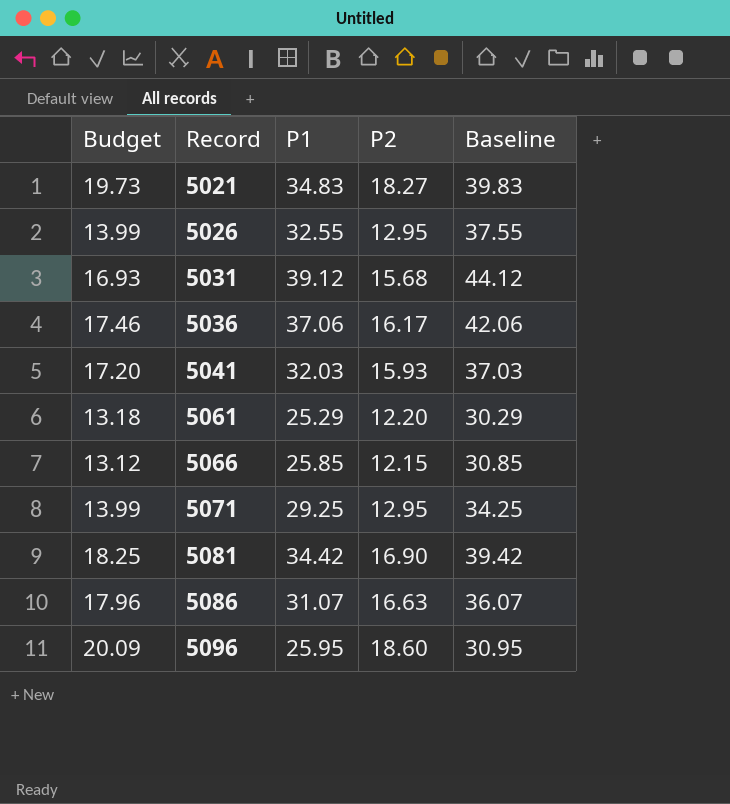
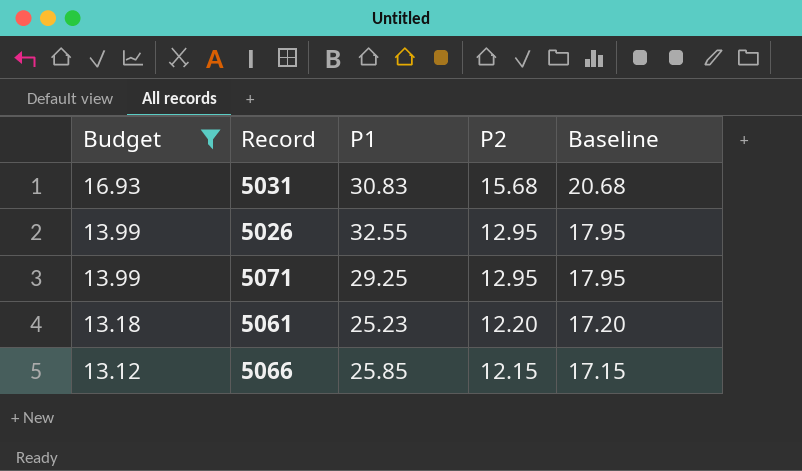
filter: none -> Budget <= 16.93
row order: Record ascending -> Budget descending
column Baseline | formula: [P1] + 5 -> [P2] + 5
5031 | P1: 39.12 -> 30.83
5061 | P1: 25.29 -> 25.23

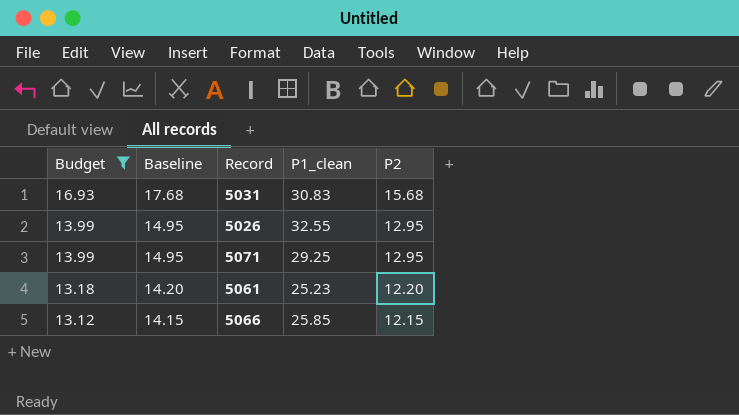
column Baseline | formula: [P2] + 5 -> [P2] + 2
column Baseline | position: 5 -> 2
column name: P1 -> P1_clean

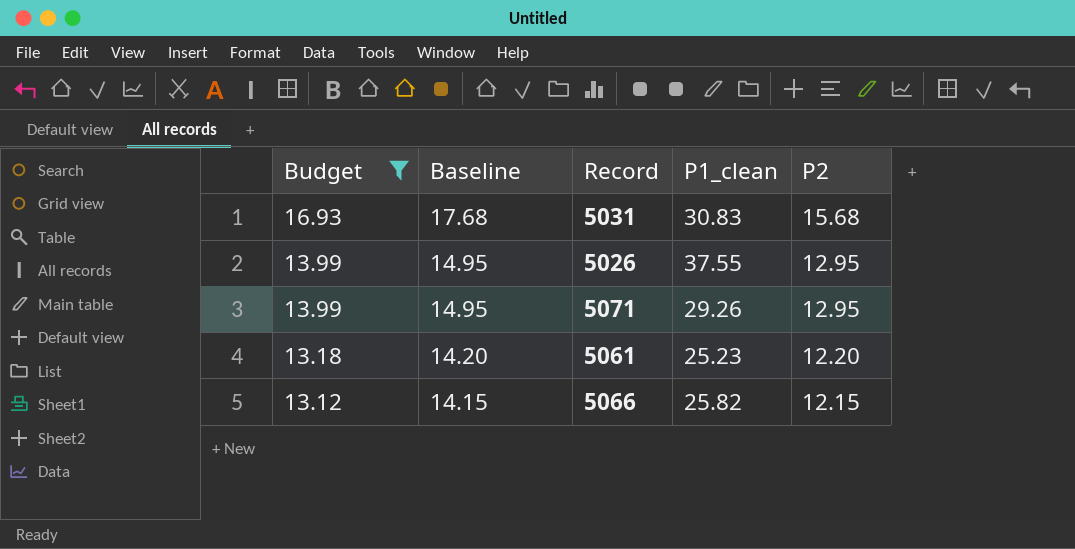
5026 | P1_clean: 32.55 -> 37.55
5071 | P1_clean: 29.25 -> 29.26
5066 | P1_clean: 25.85 -> 25.82

